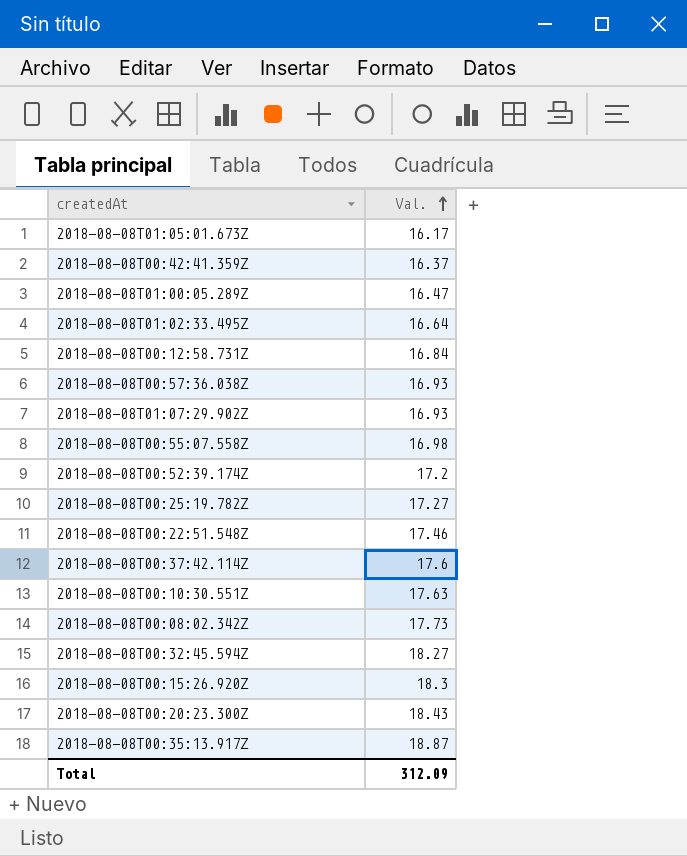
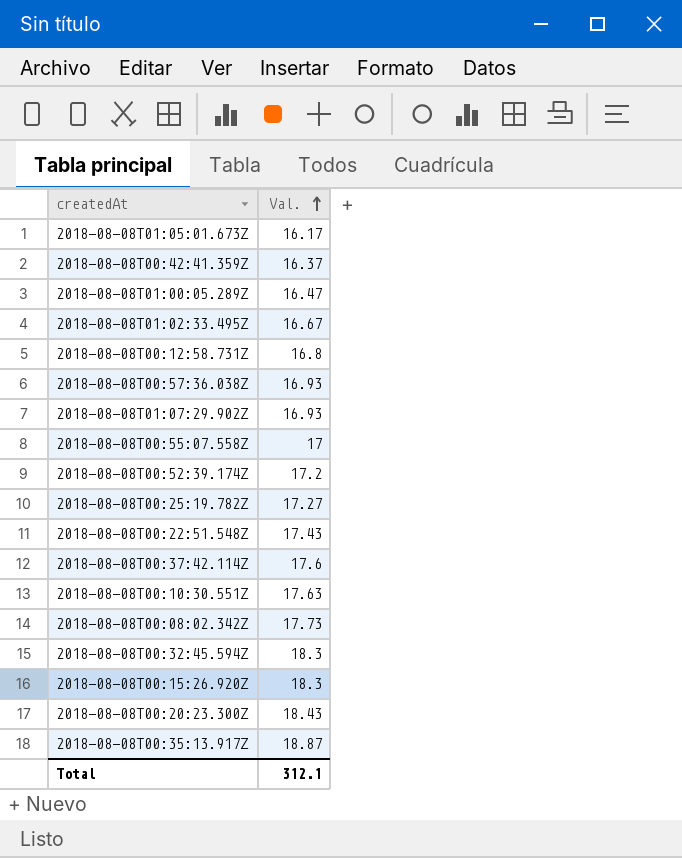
2018-08-08T01:02:33.495Z | Val.: 16.64 -> 16.67
2018-08-08T00:12:58.731Z | Val.: 16.84 -> 16.8
2018-08-08T00:55:07.558Z | Val.: 16.98 -> 17
2018-08-08T00:22:51.548Z | Val.: 17.46 -> 17.43
2018-08-08T00:32:45.594Z | Val.: 18.27 -> 18.3
Total | Val.: 312.09 -> 312.1

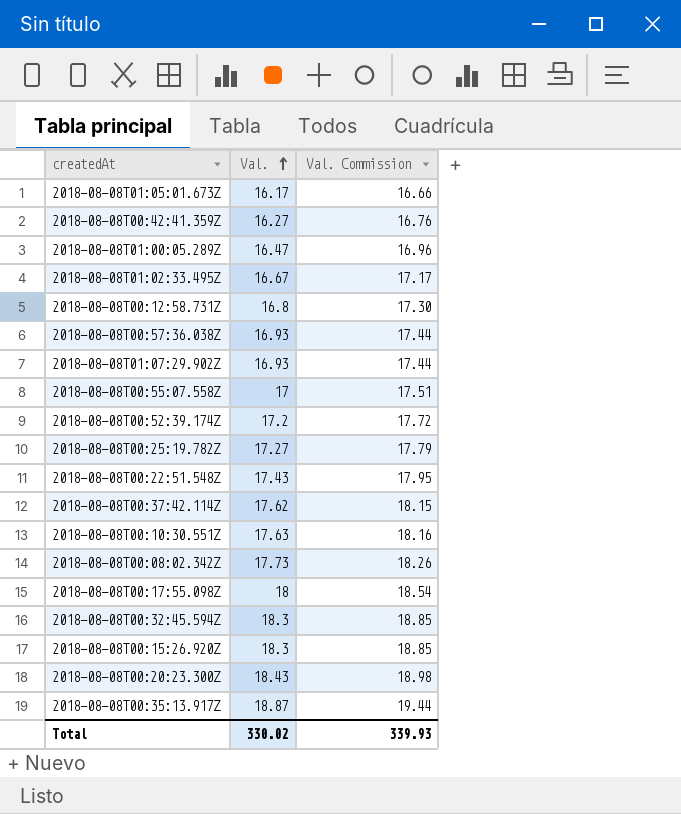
column Val. Commission | formula: none -> [Val.] * 1.03
2018-08-08T00:42:41.359Z | Val.: 16.37 -> 16.27
2018-08-08T00:37:42.114Z | Val.: 17.6 -> 17.62
row 2018-08-08T00:17:55.098Z: none -> 18 | 18.54
Total | Val.: 312.1 -> 330.02

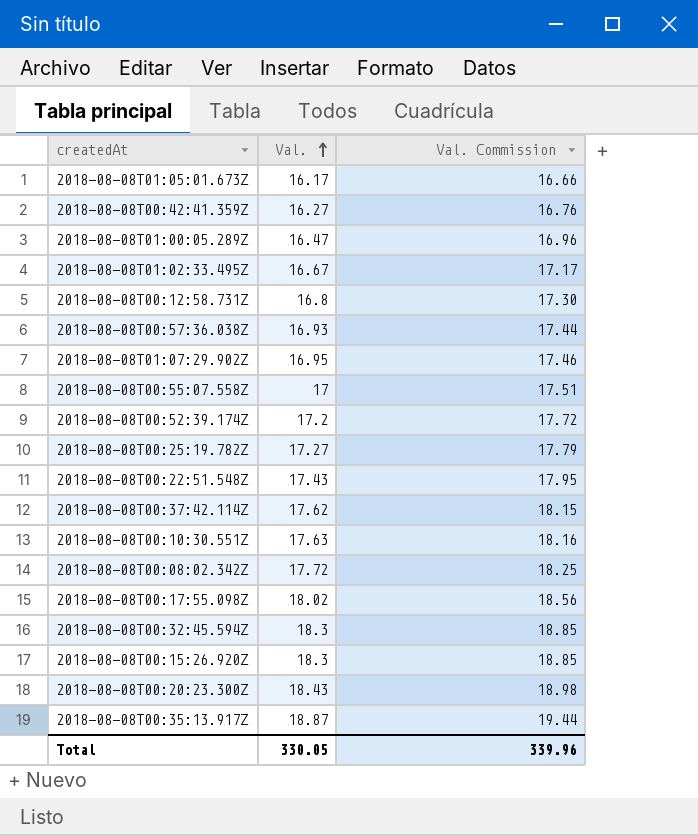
2018-08-08T01:07:29.902Z | Val.: 16.93 -> 16.95
2018-08-08T01:07:29.902Z | Val. Commission: 17.44 -> 17.46
2018-08-08T00:08:02.342Z | Val.: 17.73 -> 17.72
2018-08-08T00:08:02.342Z | Val. Commission: 18.26 -> 18.25
2018-08-08T00:17:55.098Z | Val.: 18 -> 18.02
2018-08-08T00:17:55.098Z | Val. Commission: 18.54 -> 18.56
Total | Val.: 330.02 -> 330.05
Total | Val. Commission: 339.93 -> 339.96

